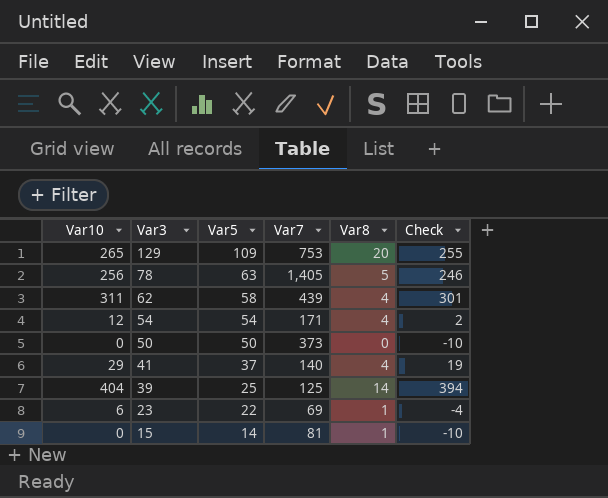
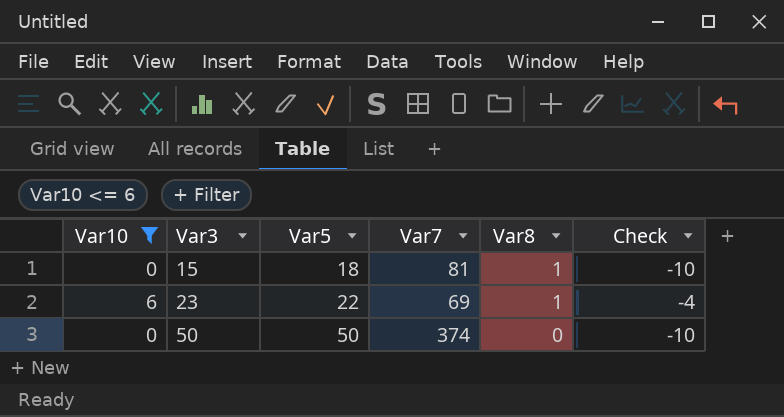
filter: none -> Var10 <= 6
row order: Var3 descending -> Var3 ascending
15 | Var5: 14 -> 18
50 | Var7: 373 -> 374

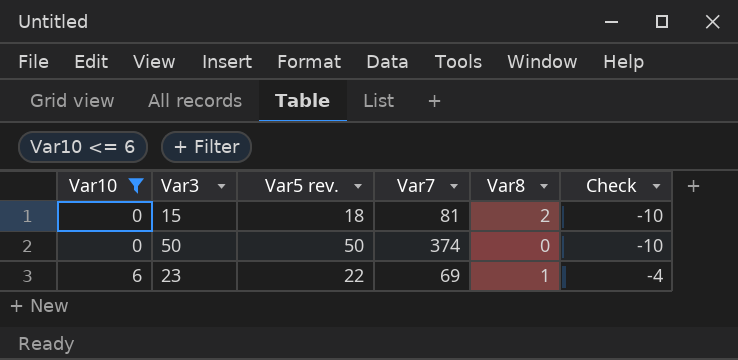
row order: Var3 ascending -> Var10 ascending
column name: Var5 -> Var5 rev.
15 | Var8: 1 -> 2

